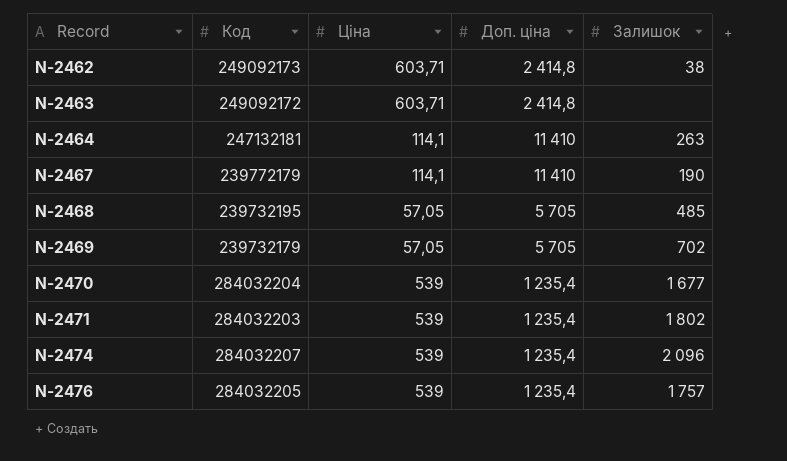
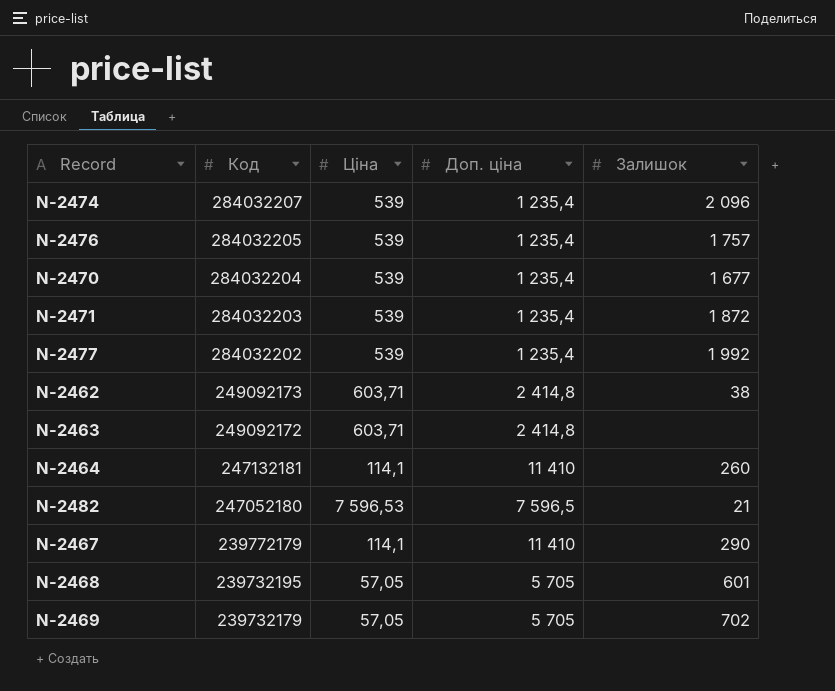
row order: Record ascending -> Код descending
N-2471 | Залишок: 1 802 -> 1 872
row N-2477: none -> 284032202 | 539 | 1 235,4 | 1 992
N-2464 | Залишок: 263 -> 260
row N-2482: none -> 247052180 | 7 596,53 | 7 596,5 | 21
N-2467 | Залишок: 190 -> 290
N-2468 | Залишок: 485 -> 601

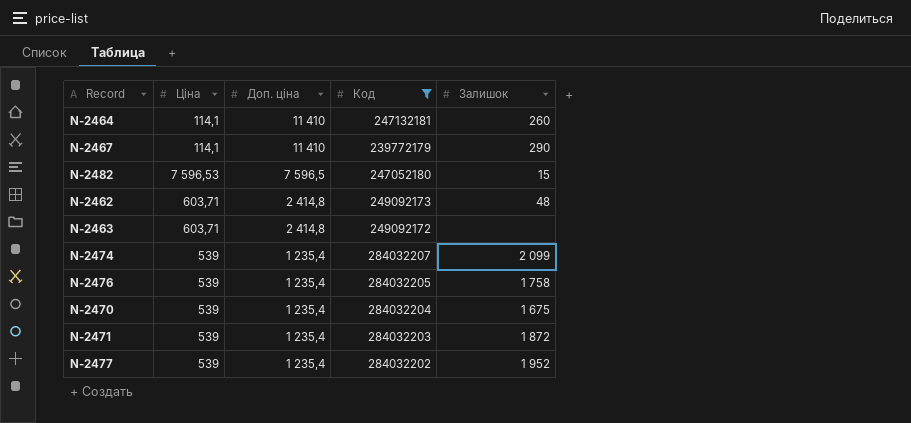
filter: none -> Код >= 239772179
row order: Код descending -> Доп. ціна descending
column Код | position: 2 -> 4
N-2482 | Залишок: 21 -> 15
N-2462 | Залишок: 38 -> 48
N-2474 | Залишок: 2 096 -> 2 099
N-2476 | Залишок: 1 757 -> 1 758
N-2470 | Залишок: 1 677 -> 1 675
N-2477 | Залишок: 1 992 -> 1 952

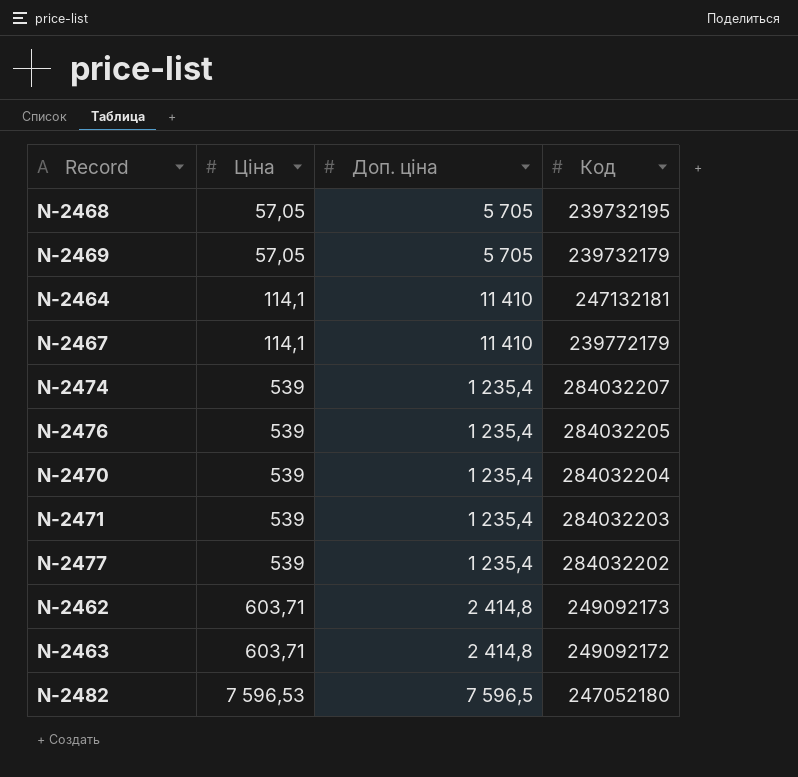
filter: Код >= 239772179 -> none
row order: Доп. ціна descending -> Ціна ascending
column Залишок | position: 5 -> none

